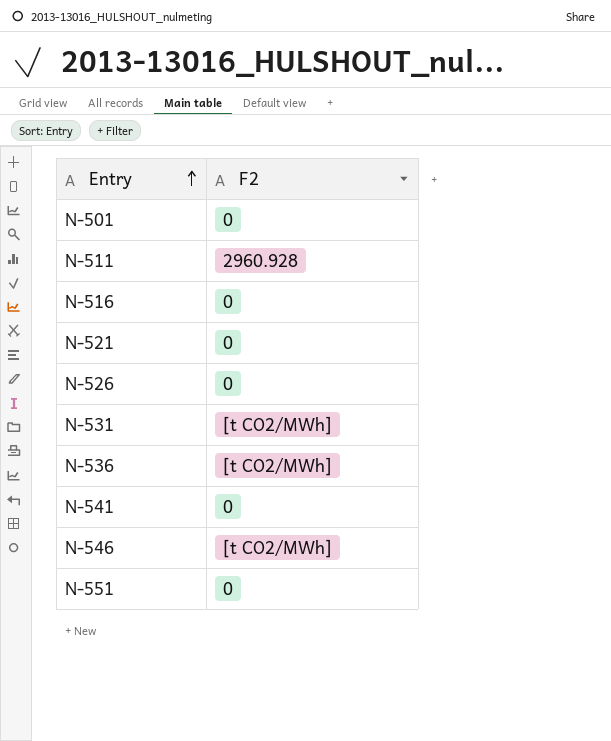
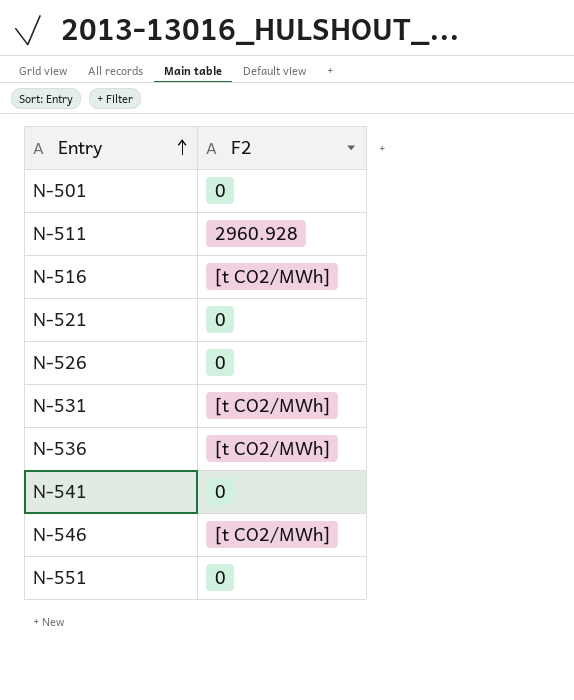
N-516 | F2: 0 -> [t CO2/MWh]

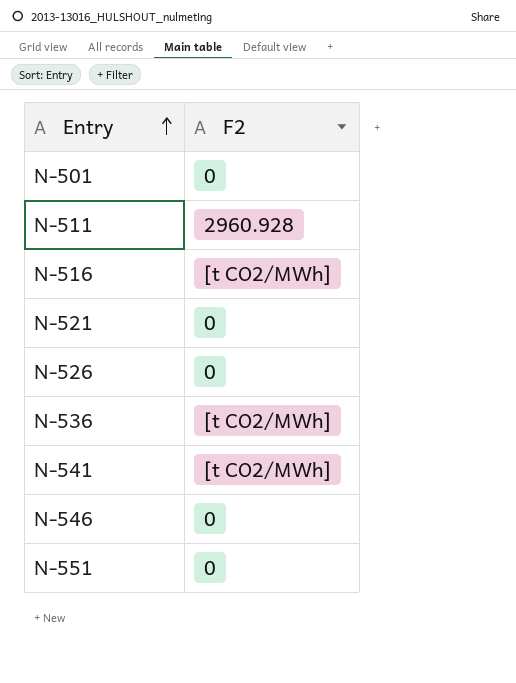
row N-531: [t CO2/MWh] -> none
N-541 | F2: 0 -> [t CO2/MWh]
N-546 | F2: [t CO2/MWh] -> 0

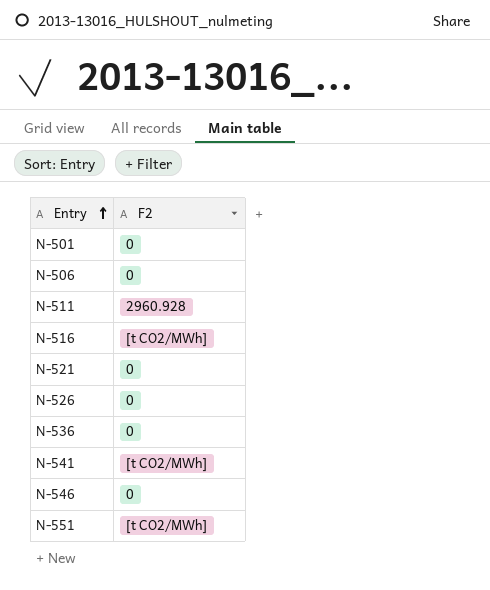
row N-506: none -> 0
N-536 | F2: [t CO2/MWh] -> 0
N-551 | F2: 0 -> [t CO2/MWh]

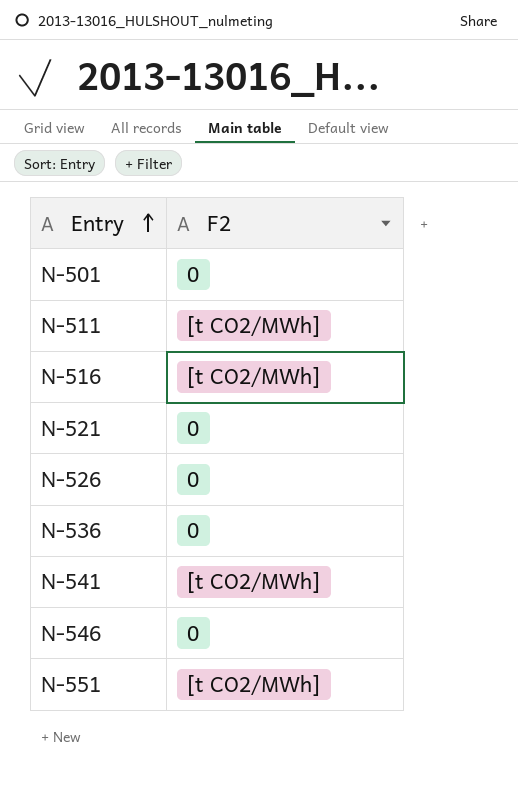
row N-506: 0 -> none
N-511 | F2: 2960.928 -> [t CO2/MWh]

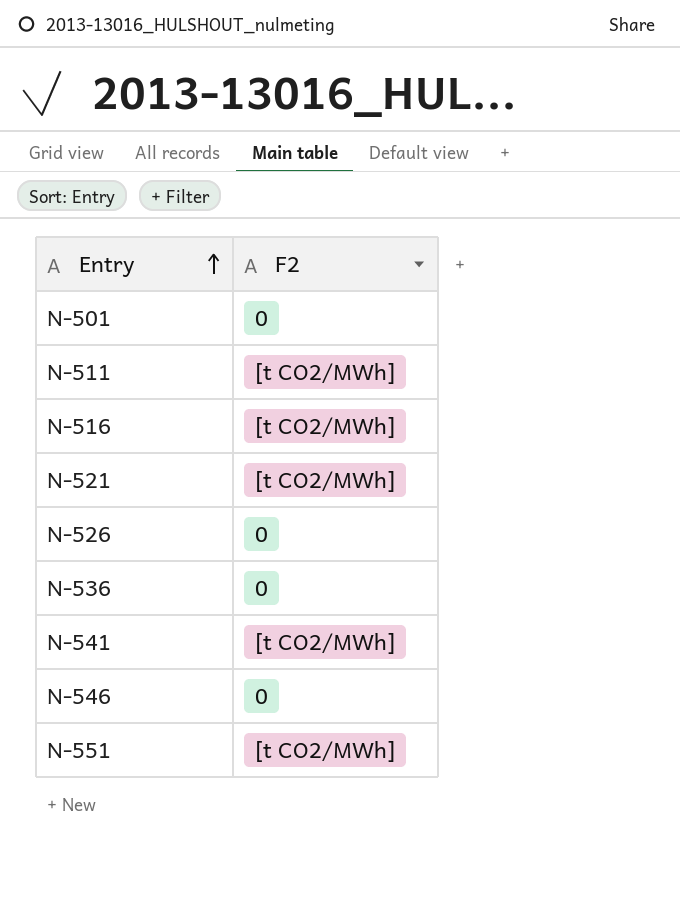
N-521 | F2: 0 -> [t CO2/MWh]

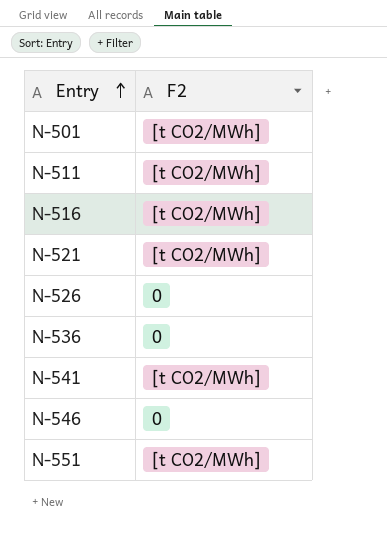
N-501 | F2: 0 -> [t CO2/MWh]

